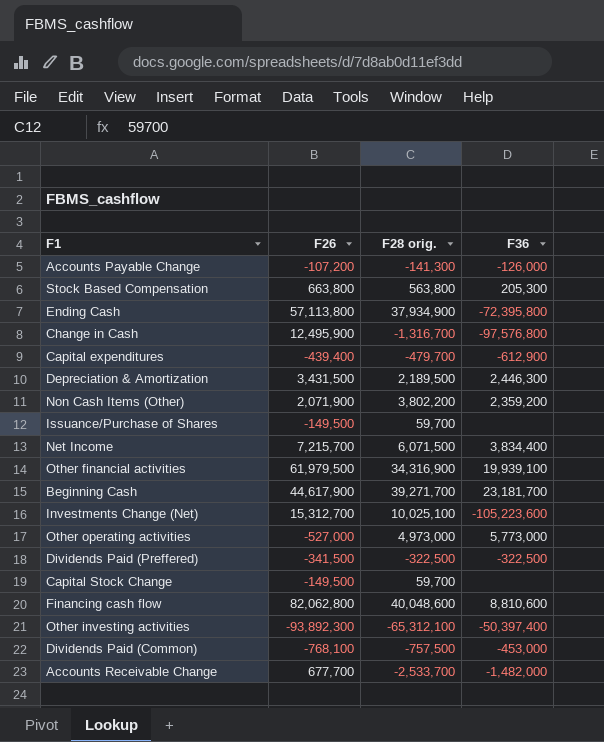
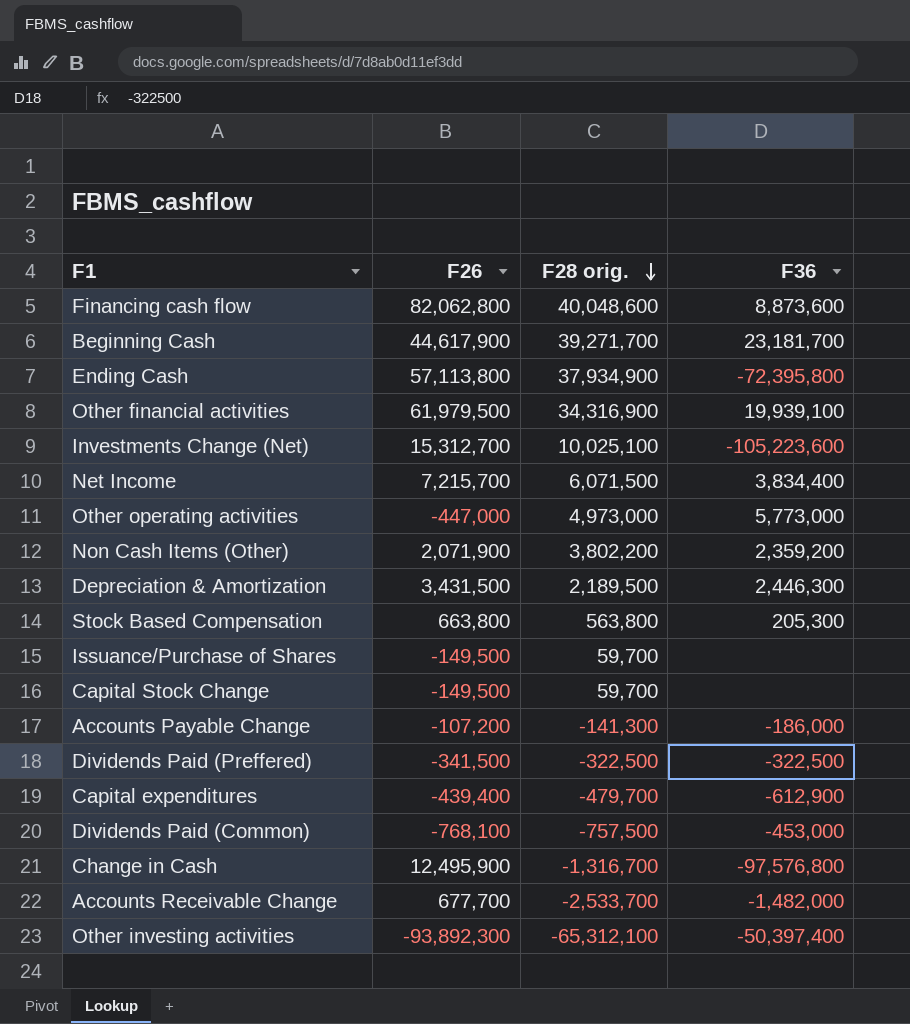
row order: none -> F28 orig. descending
Financing cash flow | F36: 8,810,600 -> 8,873,600
Other operating activities | F26: -527,000 -> -447,000
Accounts Payable Change | F36: -126,000 -> -186,000

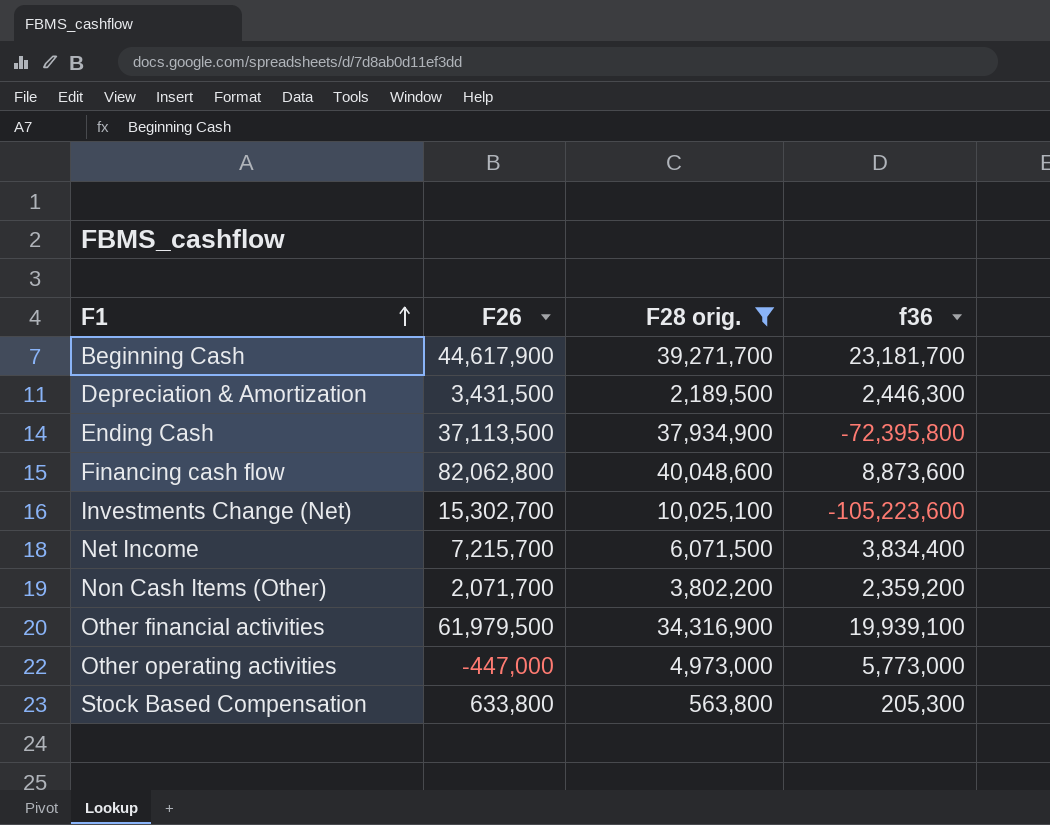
filter: none -> F28 orig. >= 563,800
row order: F28 orig. descending -> F1 ascending
column name: F36 -> f36
Ending Cash | F26: 57,113,800 -> 37,113,500
Investments Change (Net) | F26: 15,312,700 -> 15,302,700
Non Cash Items (Other) | F26: 2,071,900 -> 2,071,700
Stock Based Compensation | F26: 663,800 -> 633,800

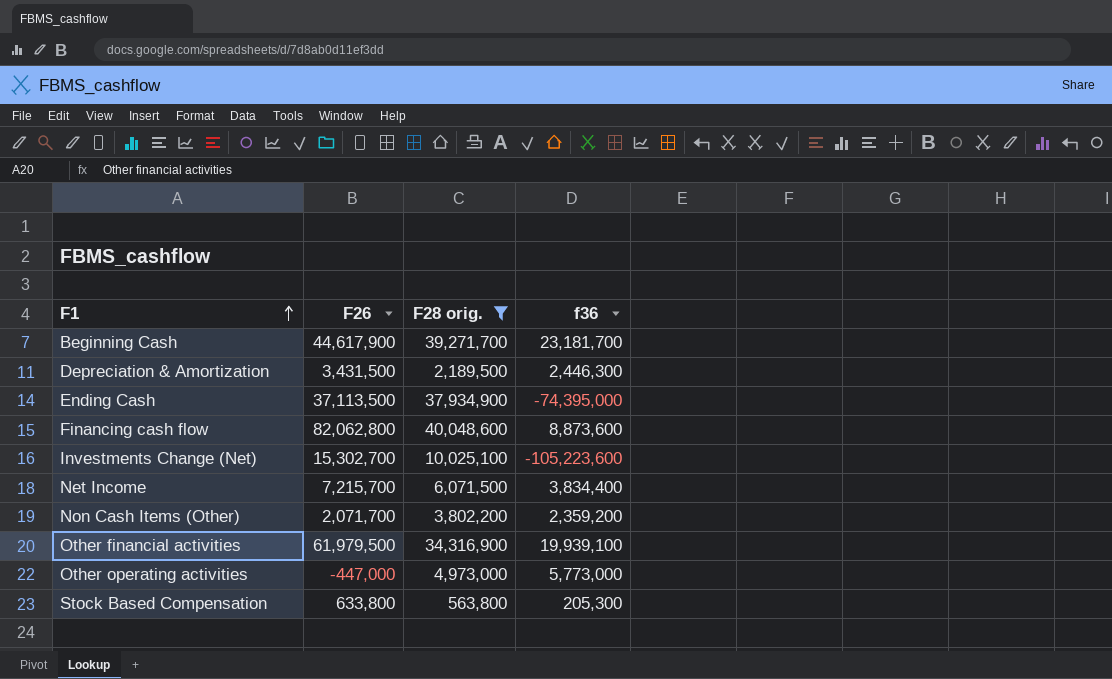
Ending Cash | f36: -72,395,800 -> -74,395,000

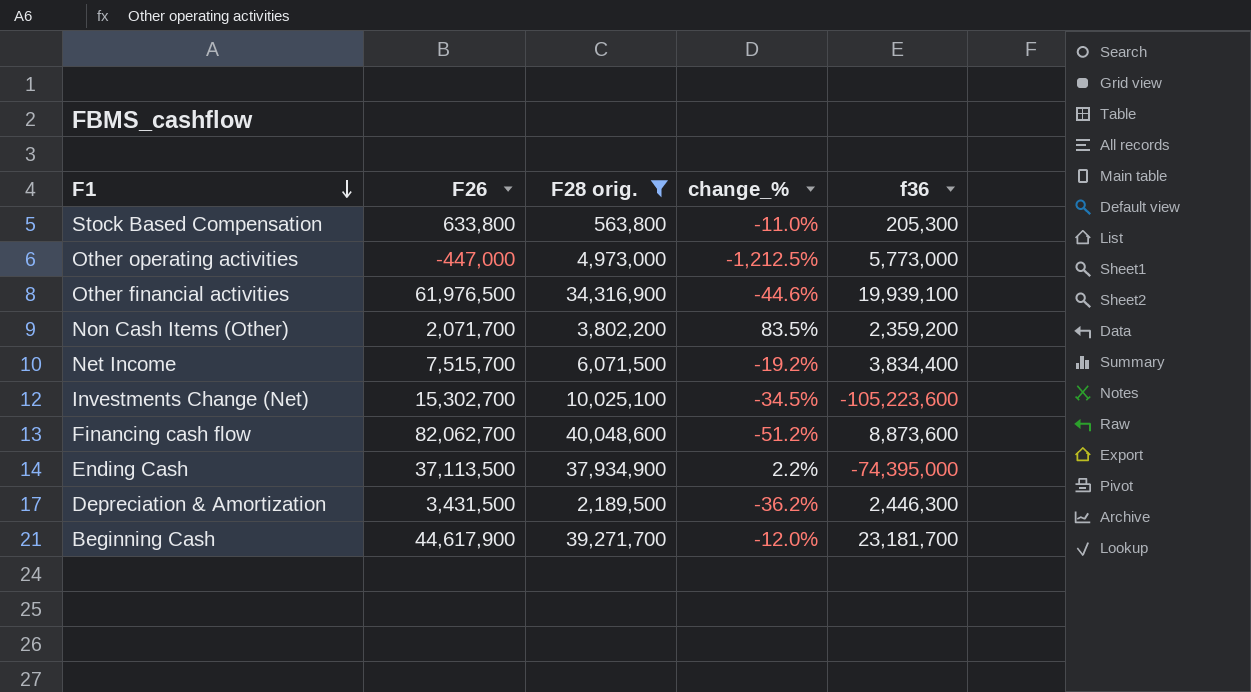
row order: F1 ascending -> F1 descending
column change_% | formula: none -> ([F28 orig.] - [F26]) / [F26]
Other financial activities | F26: 61,979,500 -> 61,976,500
Net Income | F26: 7,215,700 -> 7,515,700
Financing cash flow | F26: 82,062,800 -> 82,062,700

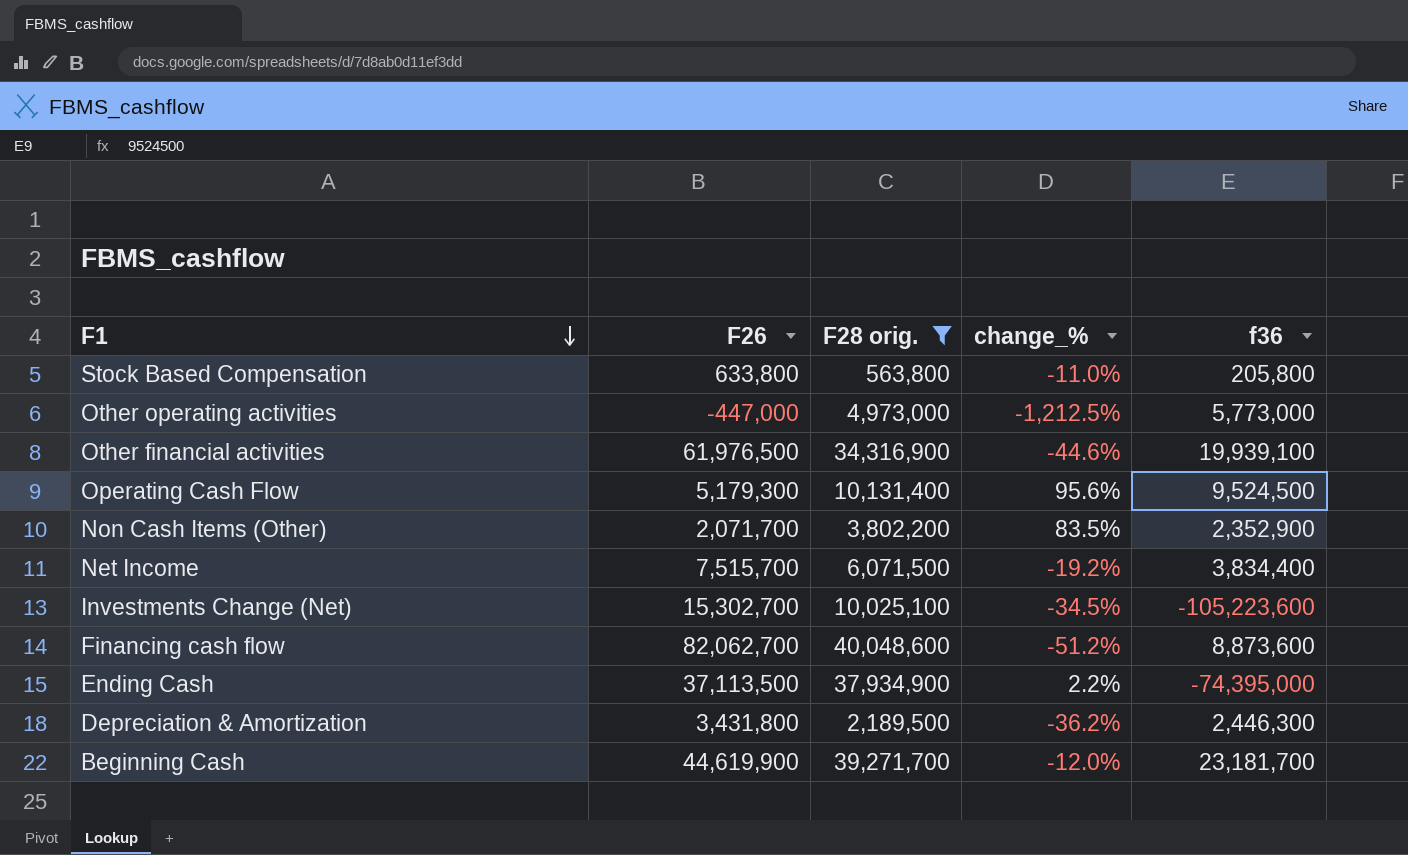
Stock Based Compensation | f36: 205,300 -> 205,800
row Operating Cash Flow: none -> 5,179,300 | 10,131,400 | 95.6% | 9,524,500
Non Cash Items (Other) | f36: 2,359,200 -> 2,352,900
Depreciation & Amortization | F26: 3,431,500 -> 3,431,800
Beginning Cash | F26: 44,617,900 -> 44,619,900

